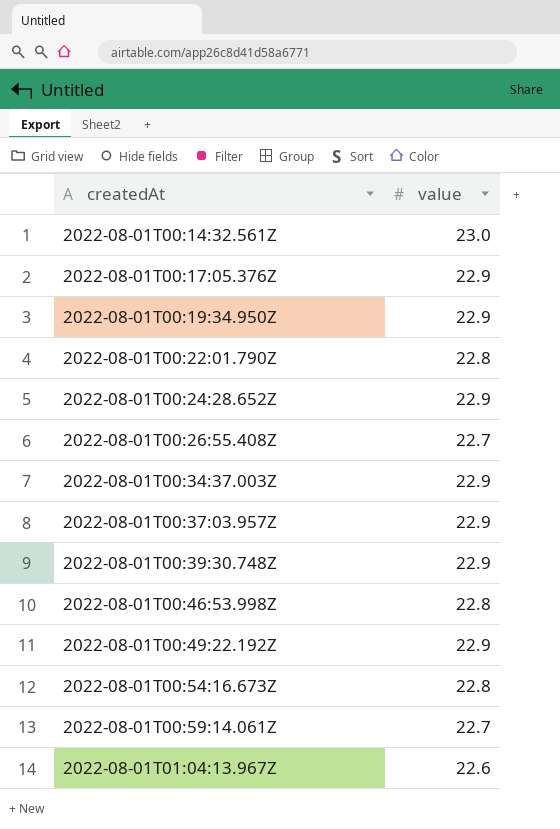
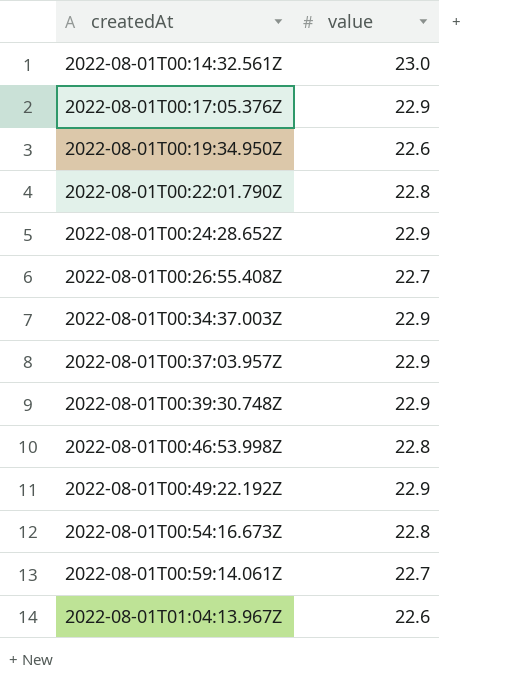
2022-08-01T00:19:34.950Z | value: 22.9 -> 22.6

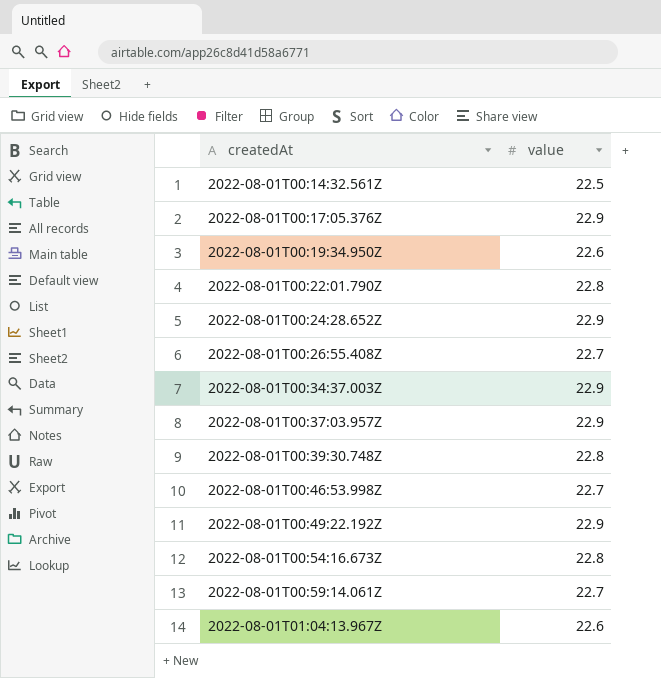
2022-08-01T00:14:32.561Z | value: 23.0 -> 22.5
2022-08-01T00:39:30.748Z | value: 22.9 -> 22.8
2022-08-01T00:46:53.998Z | value: 22.8 -> 22.7

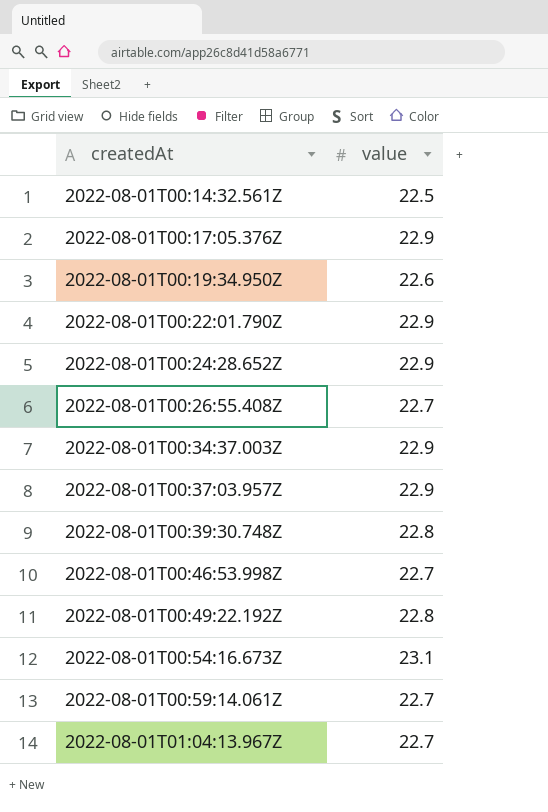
2022-08-01T00:22:01.790Z | value: 22.8 -> 22.9
2022-08-01T00:49:22.192Z | value: 22.9 -> 22.8
2022-08-01T00:54:16.673Z | value: 22.8 -> 23.1
2022-08-01T01:04:13.967Z | value: 22.6 -> 22.7

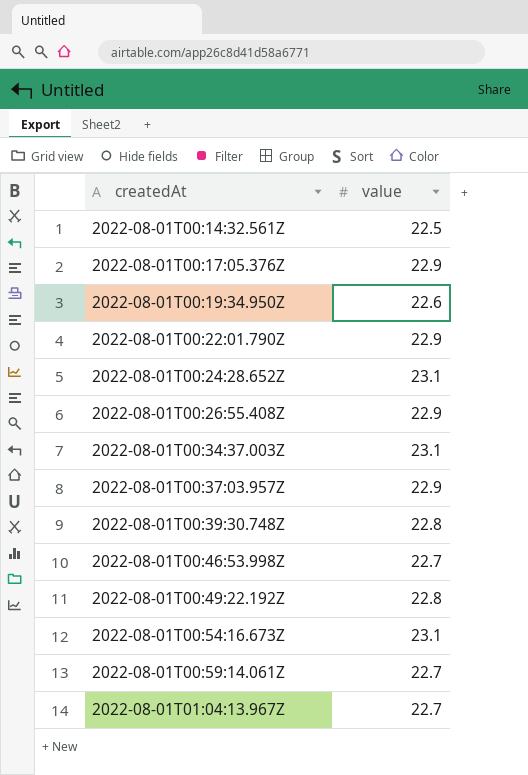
2022-08-01T00:24:28.652Z | value: 22.9 -> 23.1
2022-08-01T00:26:55.408Z | value: 22.7 -> 22.9
2022-08-01T00:34:37.003Z | value: 22.9 -> 23.1

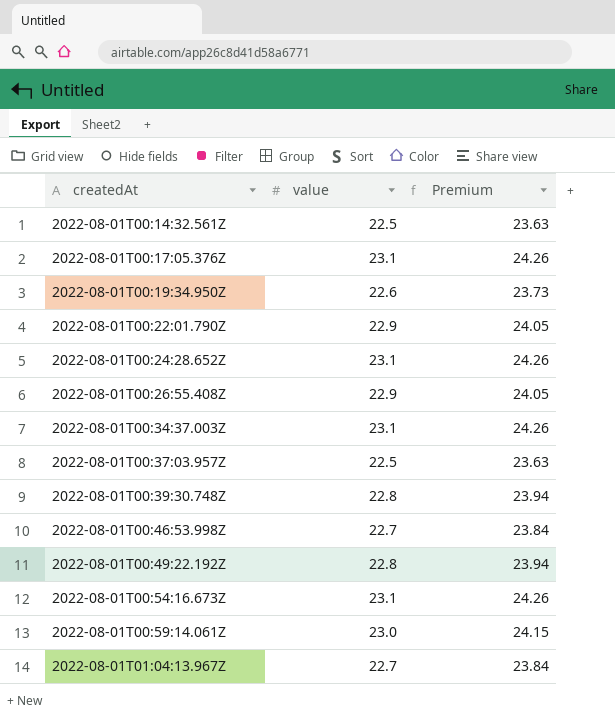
column Premium | formula: none -> [value] * 1.05
2022-08-01T00:17:05.376Z | value: 22.9 -> 23.1
2022-08-01T00:37:03.957Z | value: 22.9 -> 22.5
2022-08-01T00:59:14.061Z | value: 22.7 -> 23.0

